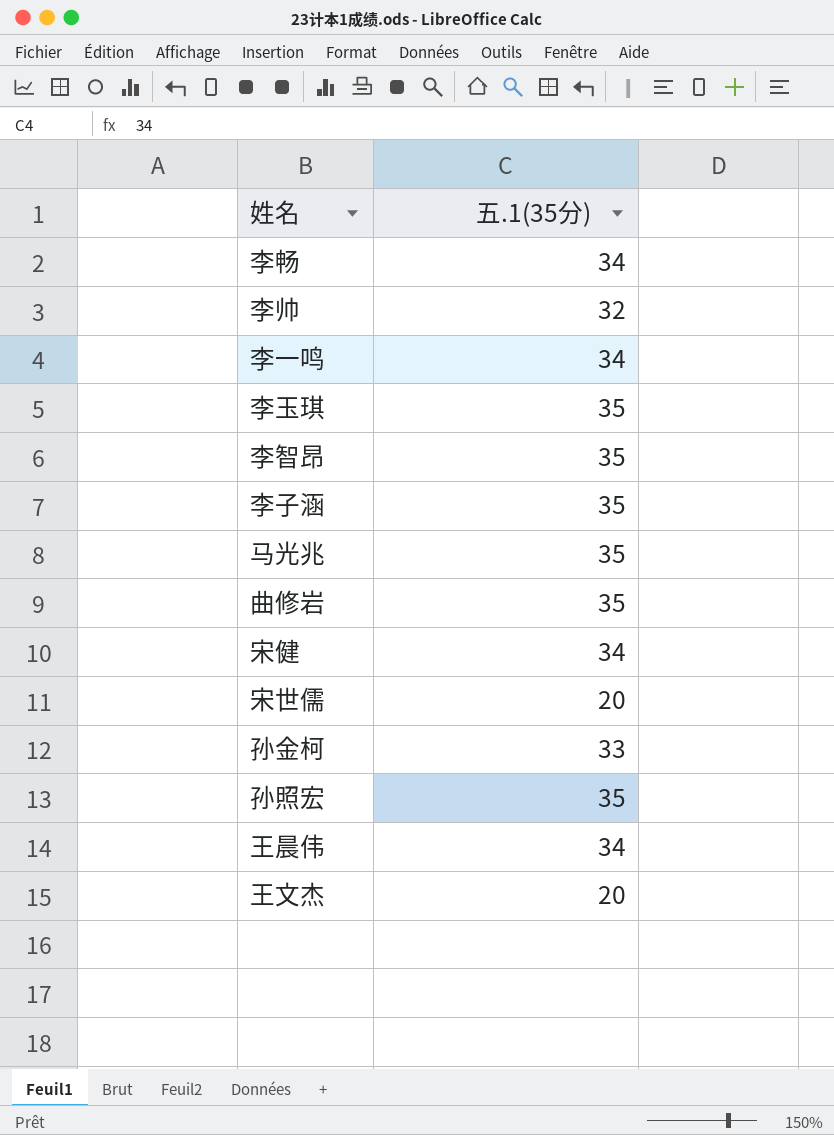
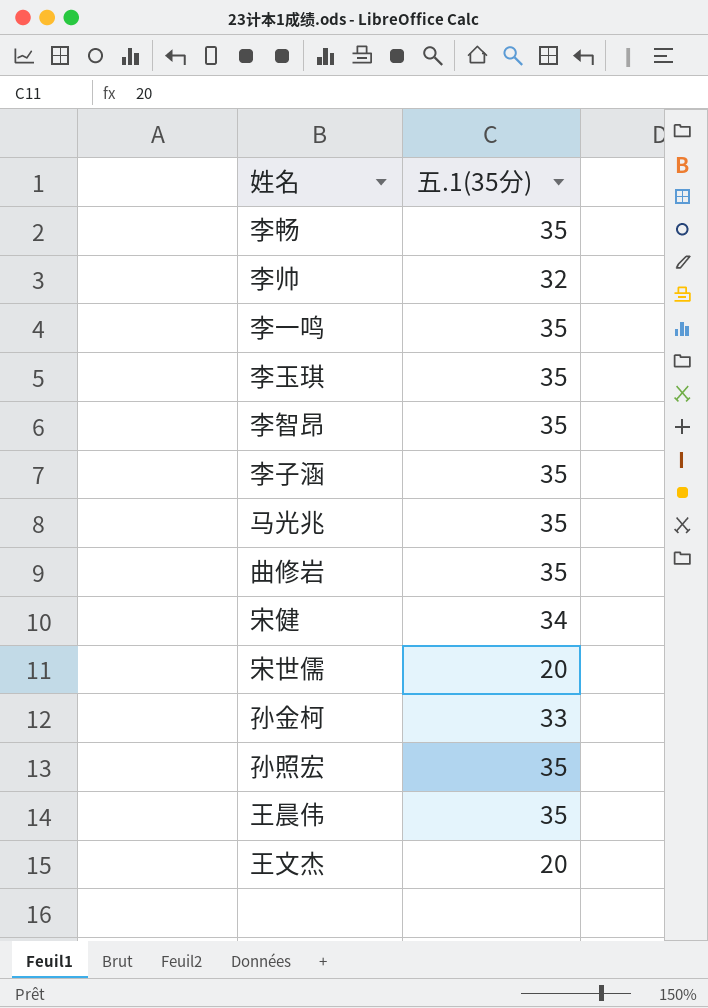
李畅 | 五.1(35分): 34 -> 35
李一鸣 | 五.1(35分): 34 -> 35
王晨伟 | 五.1(35分): 34 -> 35

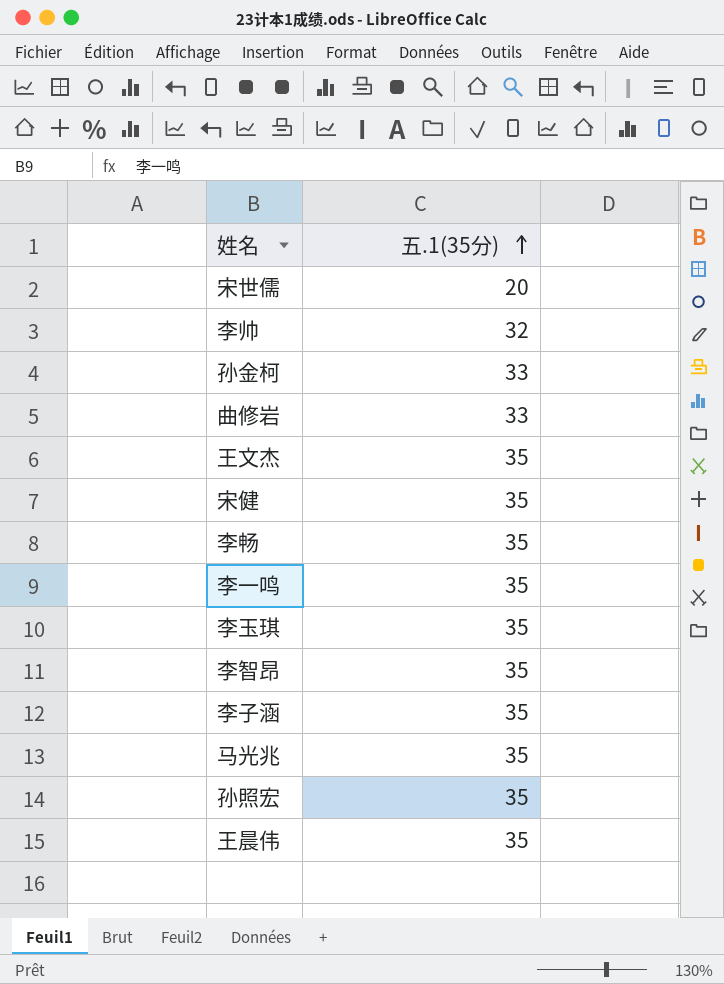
row order: none -> 五.1(35分) ascending
曲修岩 | 五.1(35分): 35 -> 33
王文杰 | 五.1(35分): 20 -> 35
宋健 | 五.1(35分): 34 -> 35

